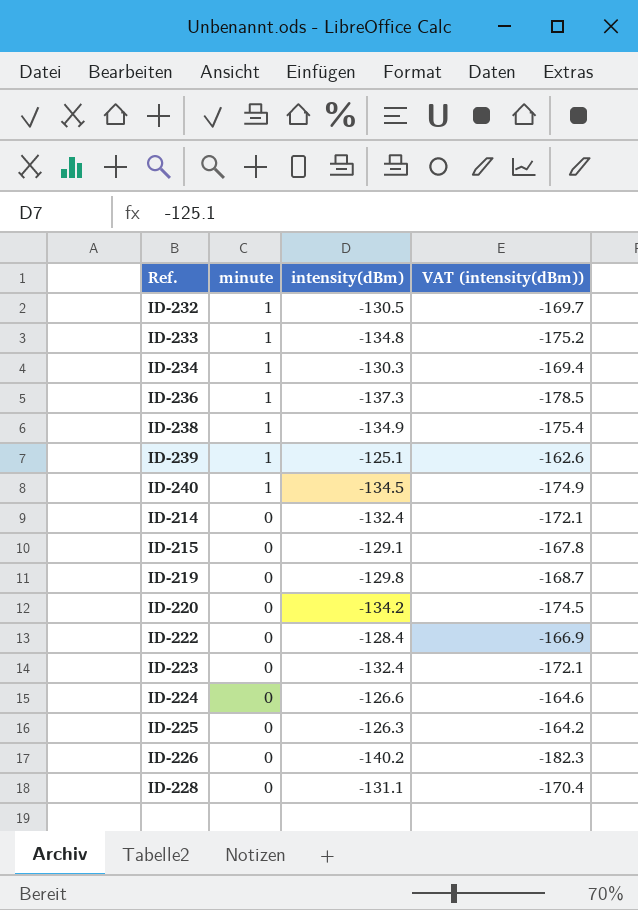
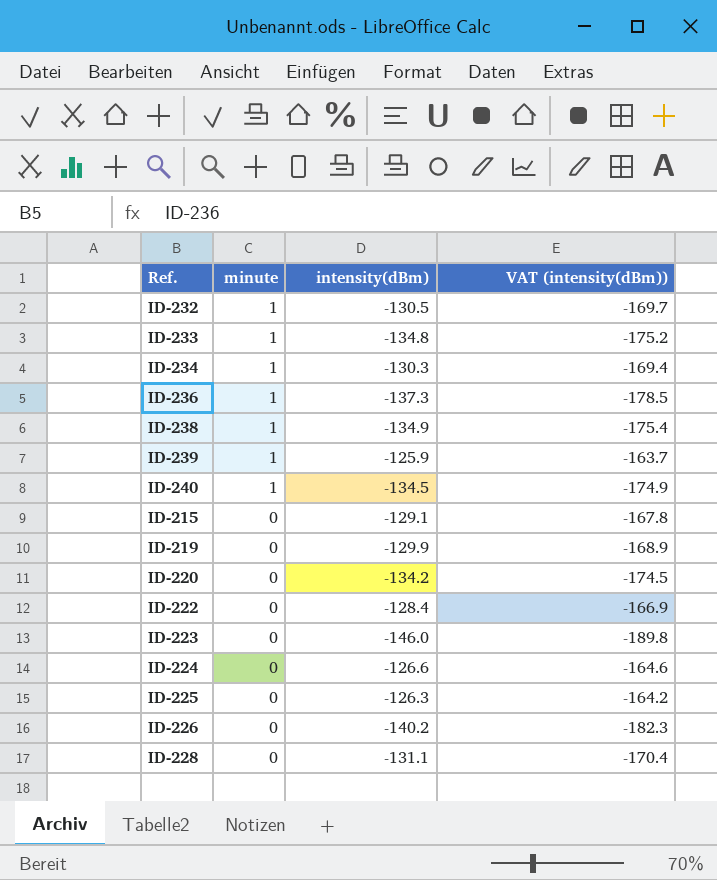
row ID-214: 0 | -132.4 | -172.1 -> none
ID-239 | intensity(dBm): -125.1 -> -125.9
ID-239 | VAT (intensity(dBm)): -162.6 -> -163.7
ID-219 | intensity(dBm): -129.8 -> -129.9
ID-219 | VAT (intensity(dBm)): -168.7 -> -168.9
ID-223 | intensity(dBm): -132.4 -> -146.0
ID-223 | VAT (intensity(dBm)): -172.1 -> -189.8

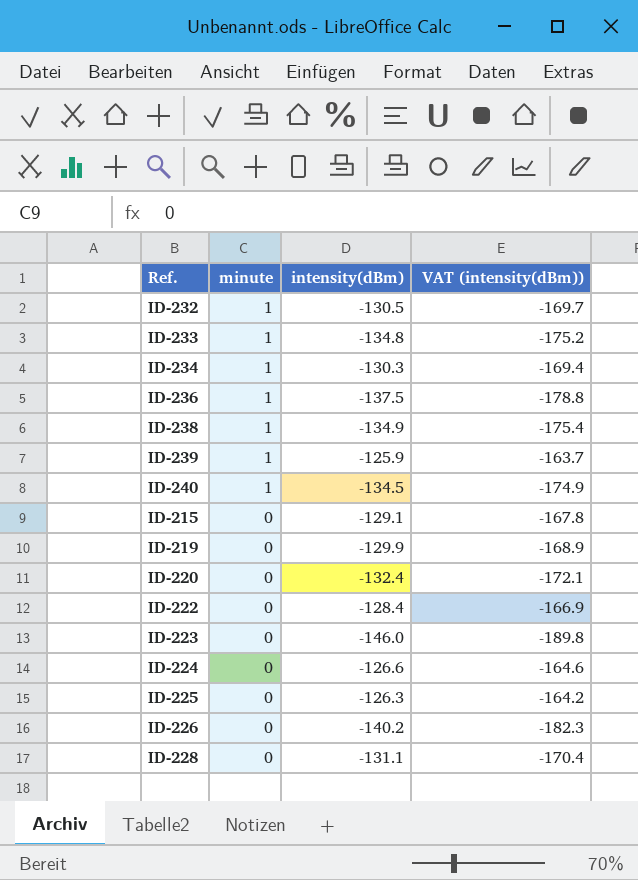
ID-236 | intensity(dBm): -137.3 -> -137.5
ID-236 | VAT (intensity(dBm)): -178.5 -> -178.8
ID-220 | intensity(dBm): -134.2 -> -132.4
ID-220 | VAT (intensity(dBm)): -174.5 -> -172.1

